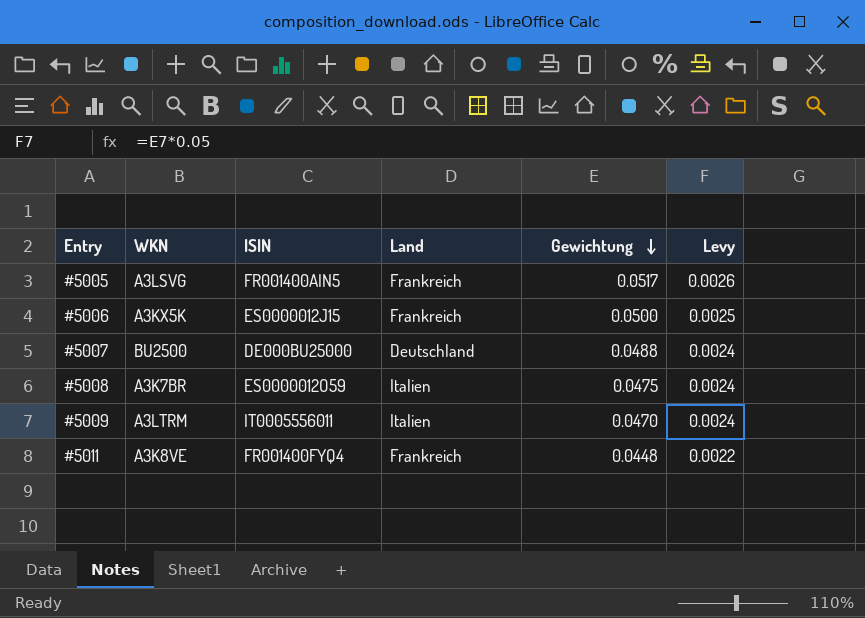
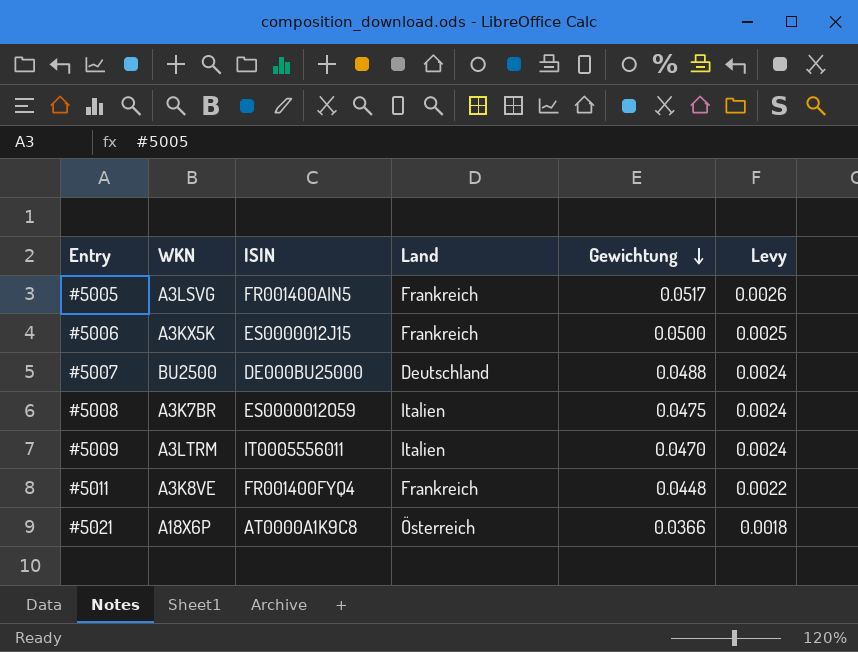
row #5021: none -> A18X6P | AT0000A1K9C8 | Österreich | 0.0366 | 0.0018

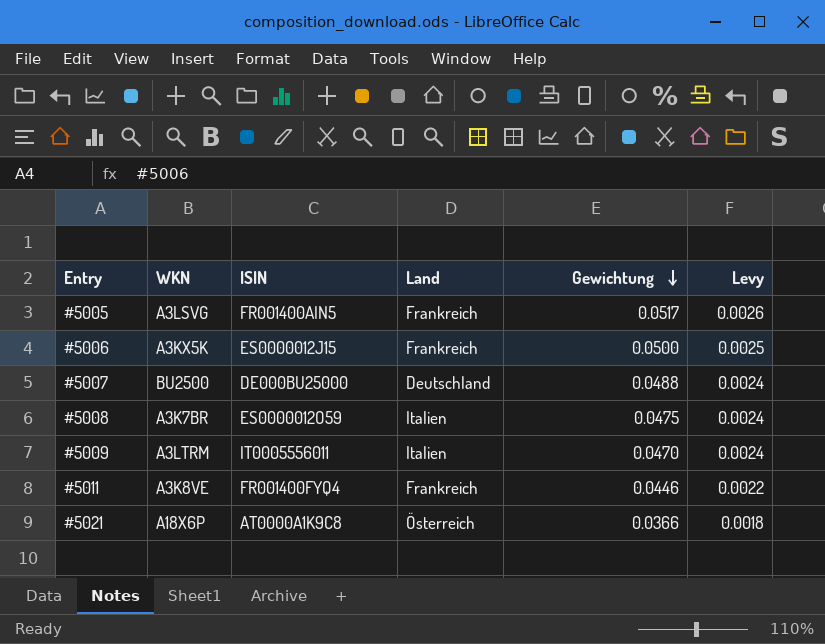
#5011 | Gewichtung: 0.0448 -> 0.0446

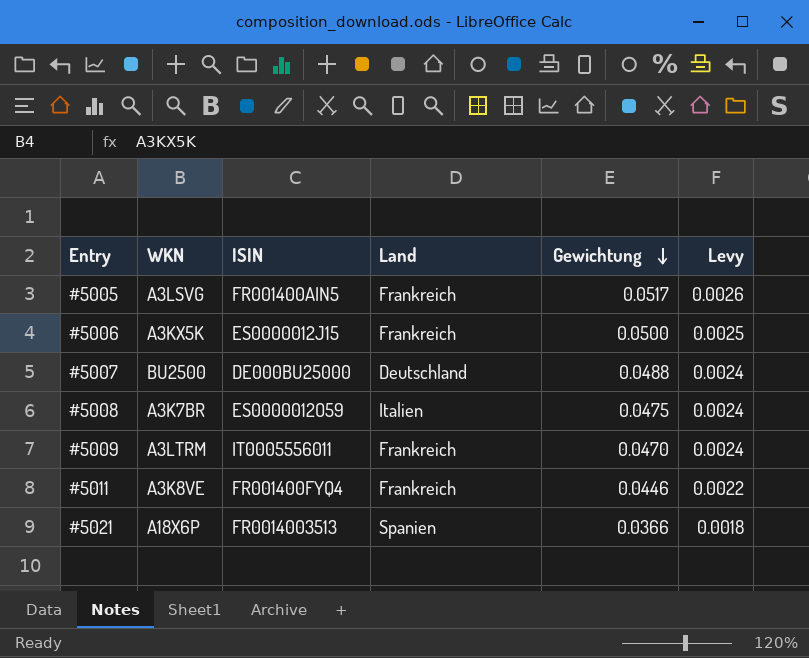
#5009 | Land: Italien -> Frankreich
#5021 | ISIN: AT0000A1K9C8 -> FR0014003513
#5021 | Land: Österreich -> Spanien

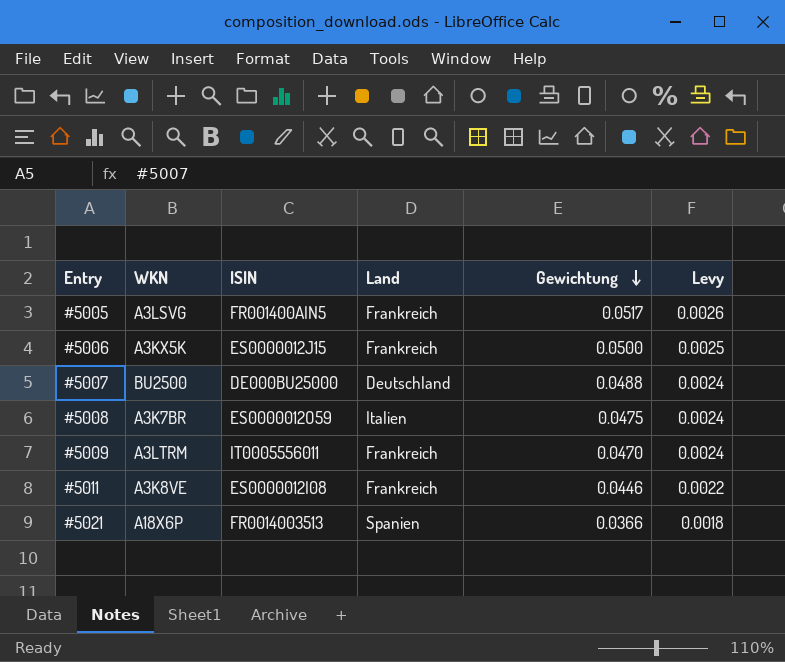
#5011 | ISIN: FR001400FYQ4 -> ES0000012I08

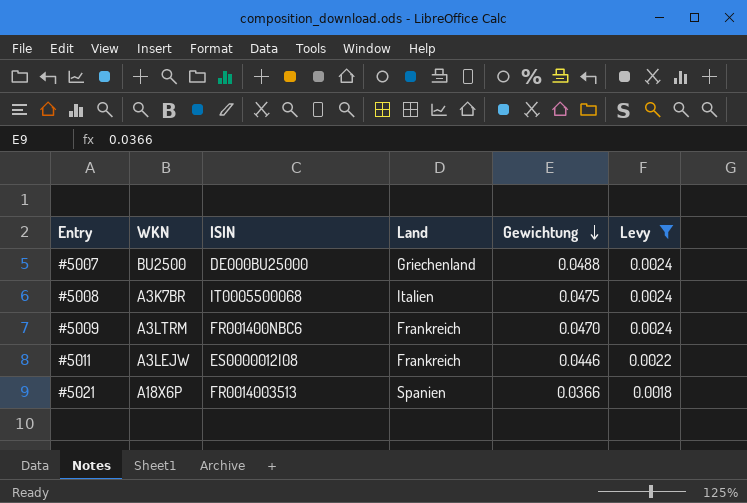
filter: none -> Levy <= 0.0024
#5007 | Land: Deutschland -> Griechenland
#5008 | ISIN: ES0000012O59 -> IT0005500068
#5009 | ISIN: IT0005556011 -> FR001400NBC6
#5011 | WKN: A3K8VE -> A3LEJW

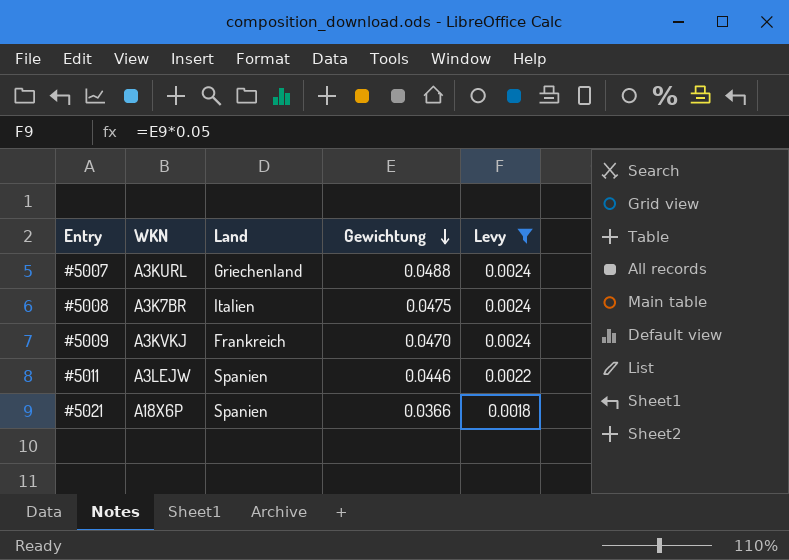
column ISIN | position: 3 -> none
#5007 | WKN: BU2500 -> A3KURL
#5009 | WKN: A3LTRM -> A3KVKJ
#5011 | Land: Frankreich -> Spanien

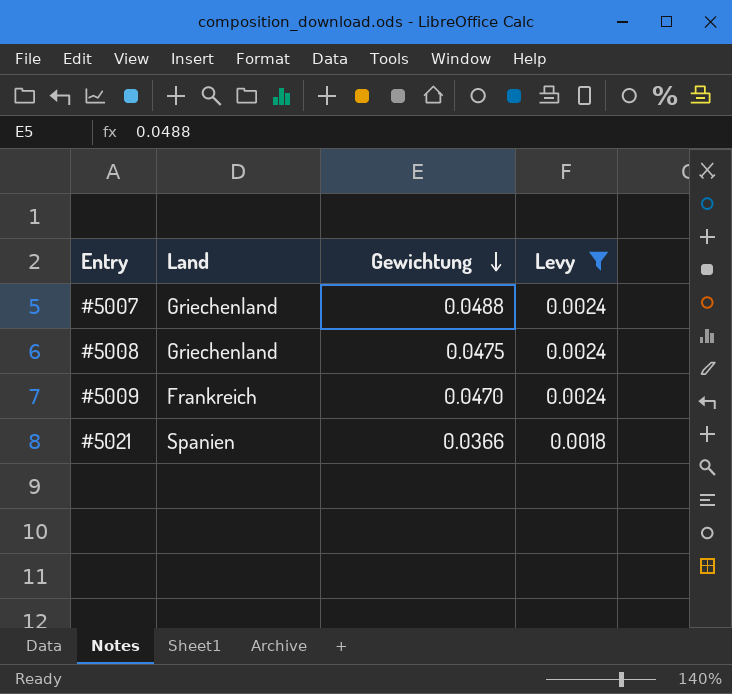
column WKN | position: 2 -> none
row #5011: A3LEJW | Spanien | 0.0446 | 0.0022 -> none
#5008 | Land: Italien -> Griechenland

